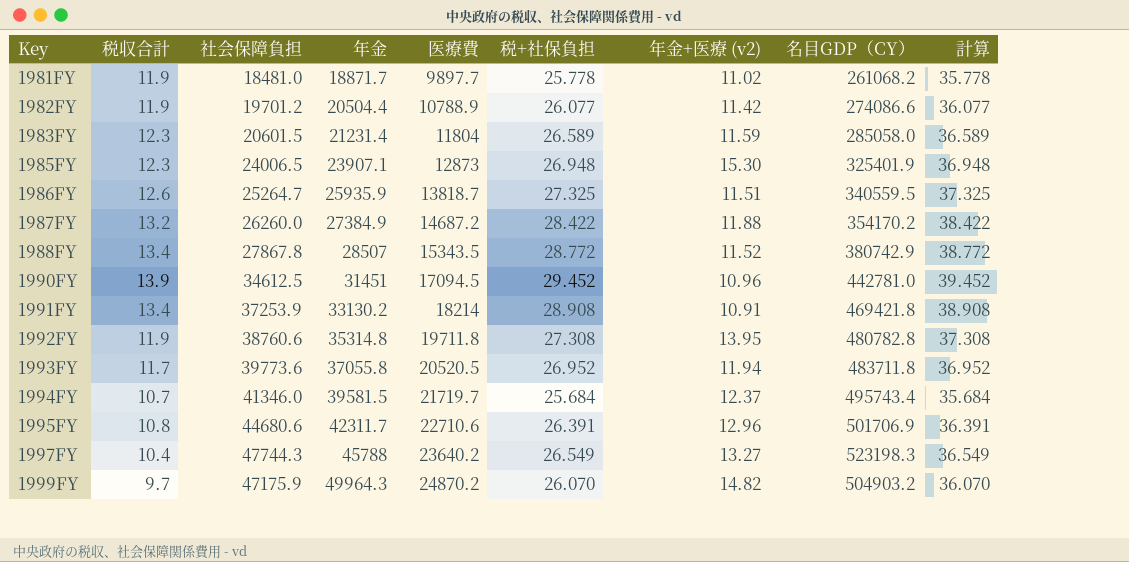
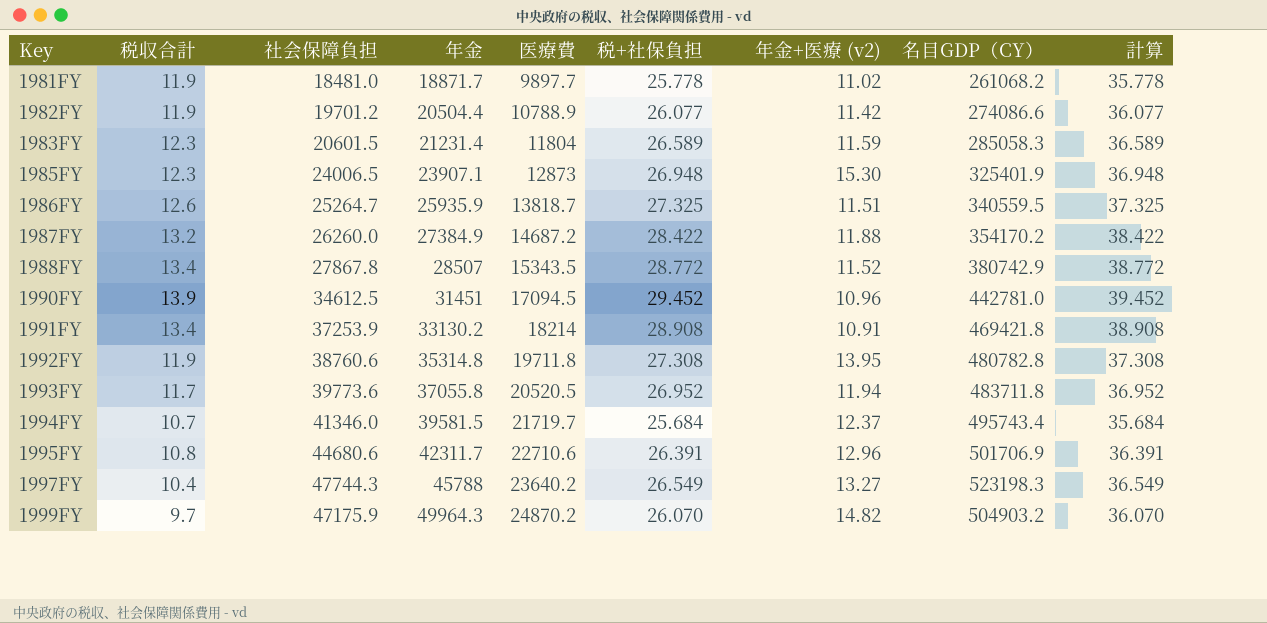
1983FY | 名目GDP（CY）: 285058.0 -> 285058.3

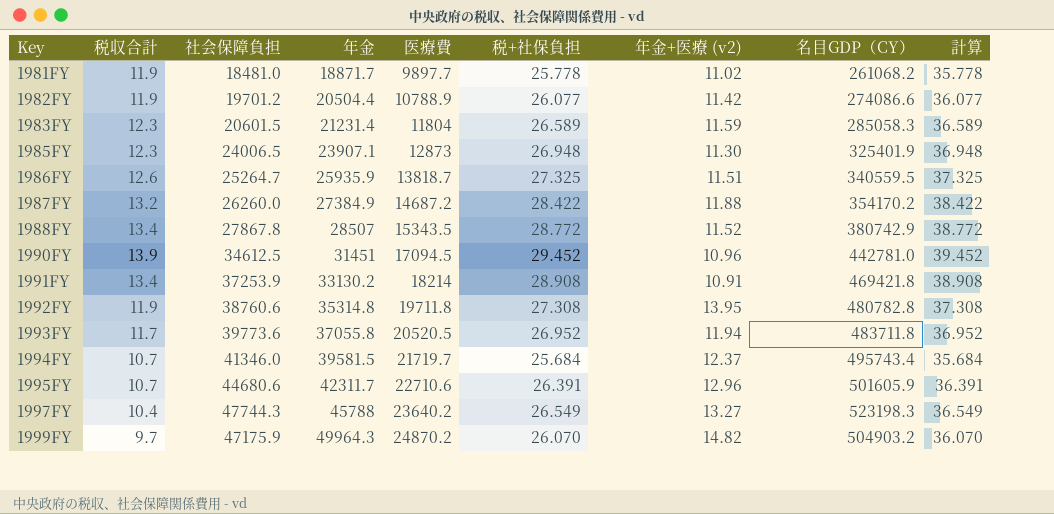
1985FY | 年金+医療 (v2): 15.30 -> 11.30
1995FY | 税収合計: 10.8 -> 10.7
1995FY | 名目GDP（CY）: 501706.9 -> 501605.9

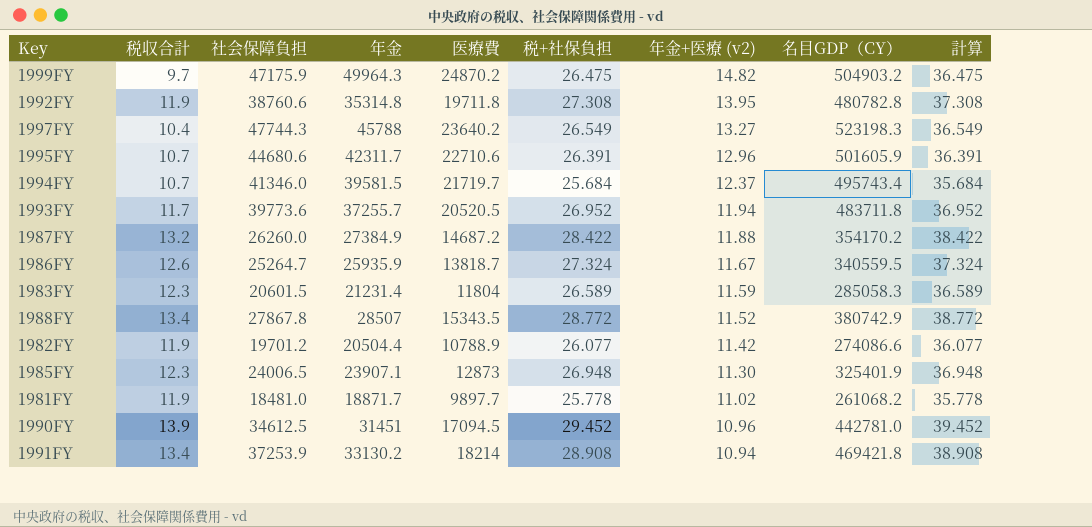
row order: Key ascending -> 年金+医療 (v2) descending
1999FY | 税+社保負担: 26.070 -> 26.475
1999FY | 計算: 36.070 -> 36.475
1993FY | 年金: 37055.8 -> 37255.7
1986FY | 税+社保負担: 27.325 -> 27.324
1986FY | 年金+医療 (v2): 11.51 -> 11.67
1986FY | 計算: 37.325 -> 37.324
1991FY | 年金+医療 (v2): 10.91 -> 10.94

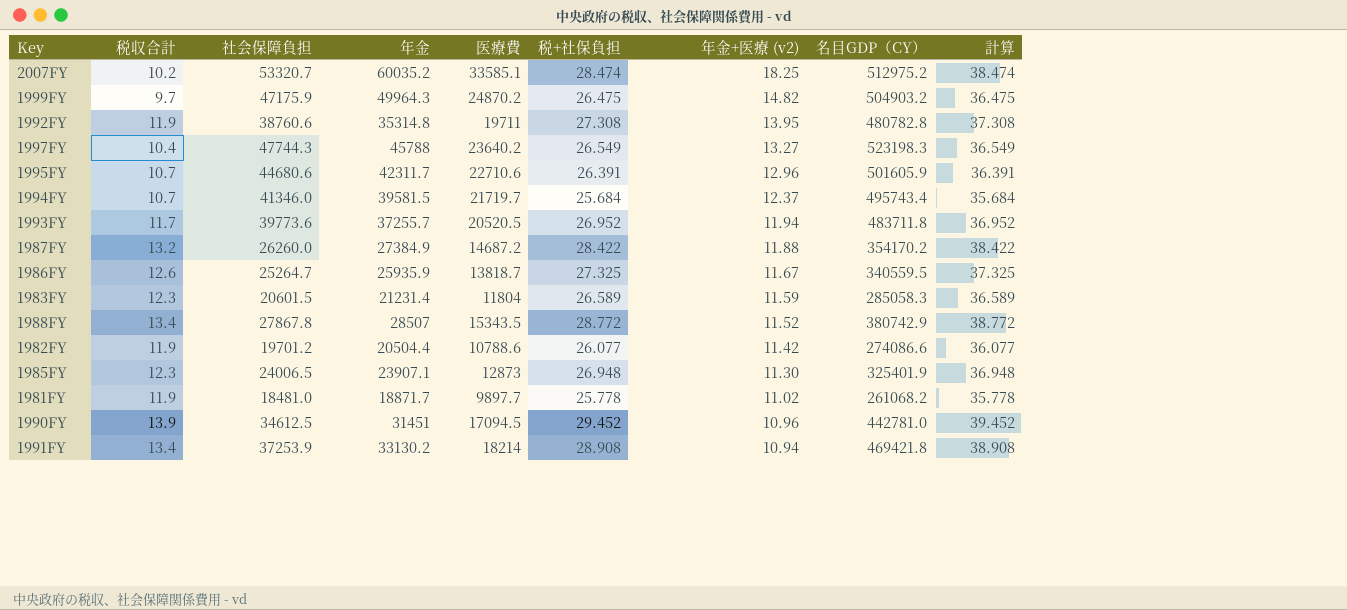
row 2007FY: none -> 10.2 | 53320.7 | 60035.2 | 33585.1 | 28.474 | 18.25 | 512975.2 | 38.474
1992FY | 医療費: 19711.8 -> 19711
1986FY | 税+社保負担: 27.324 -> 27.325
1986FY | 計算: 37.324 -> 37.325
1982FY | 医療費: 10788.9 -> 10788.6

